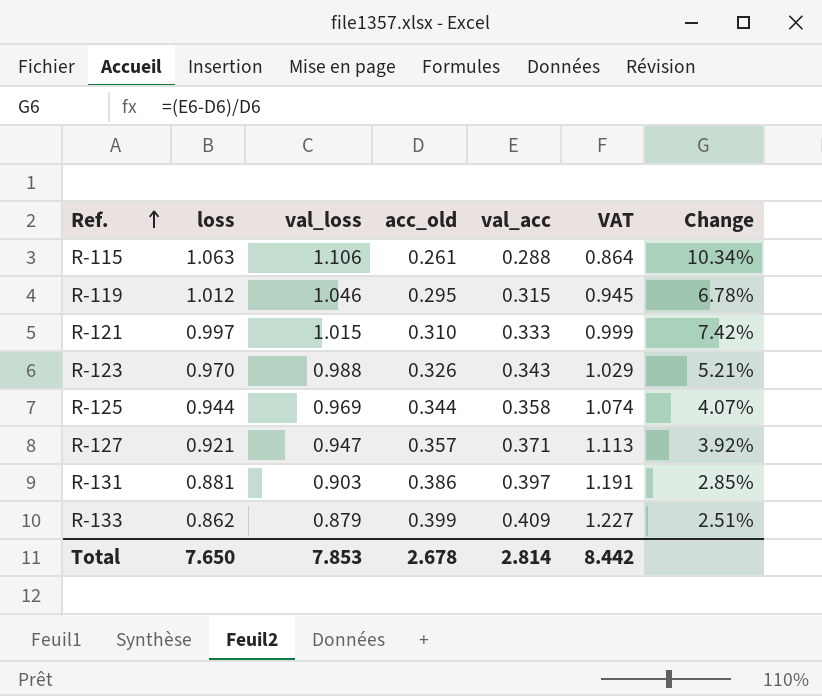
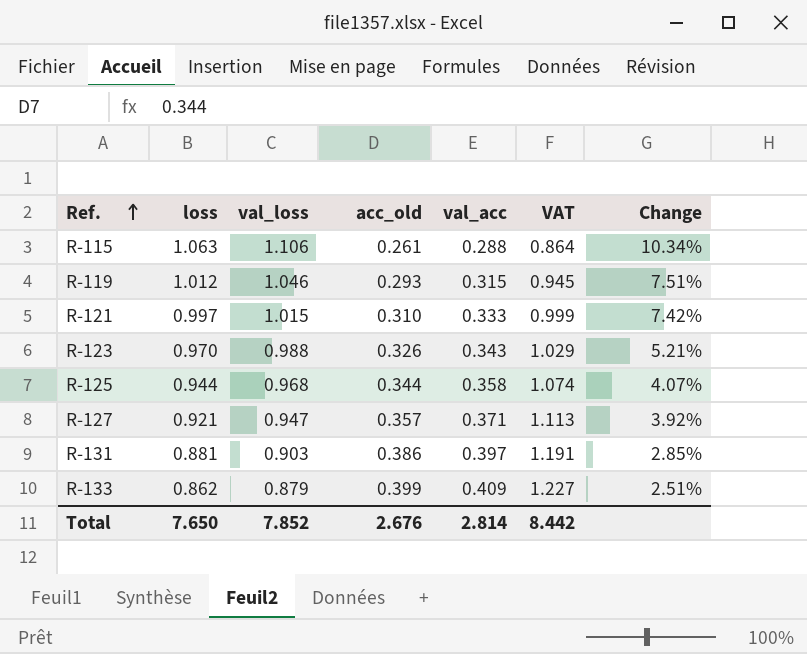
R-119 | acc_old: 0.295 -> 0.293
R-119 | Change: 6.78% -> 7.51%
R-125 | val_loss: 0.969 -> 0.968
Total | val_loss: 7.853 -> 7.852
Total | acc_old: 2.678 -> 2.676

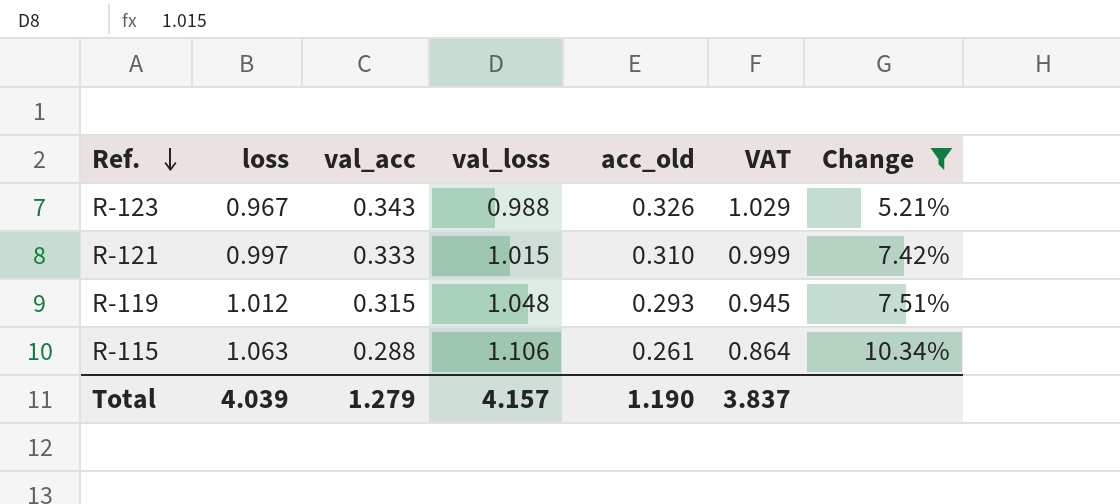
filter: none -> Change >= 5.21%
row order: Ref. ascending -> Ref. descending
column val_acc | position: 5 -> 3
R-123 | loss: 0.970 -> 0.967
R-119 | val_loss: 1.046 -> 1.048
Total | loss: 7.650 -> 4.039
Total | val_acc: 2.814 -> 1.279
Total | val_loss: 7.852 -> 4.157
Total | acc_old: 2.676 -> 1.190
Total | VAT: 8.442 -> 3.837

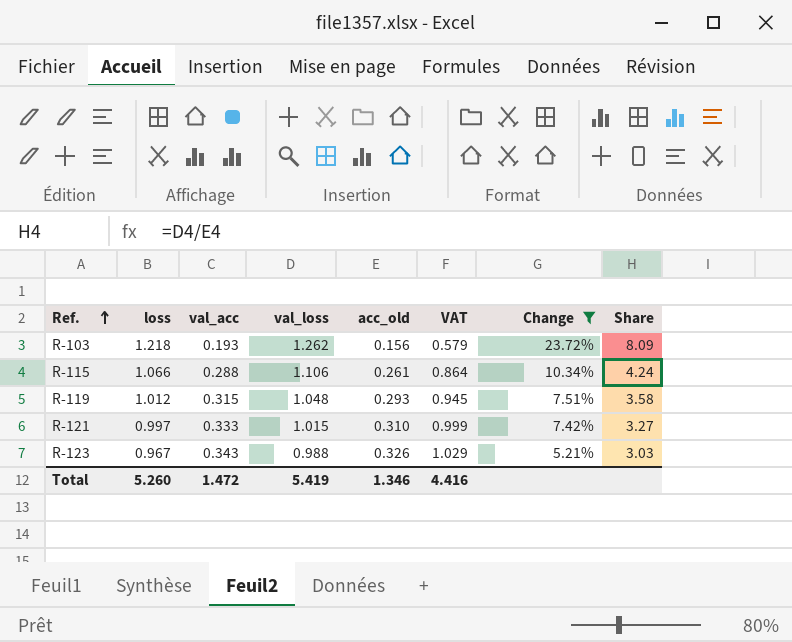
row order: Ref. descending -> Ref. ascending
column Share | formula: none -> [val_loss] / [acc_old]
row R-103: none -> 1.218 | 0.193 | 1.262 | 0.156 | 0.579 | 23.72% | 8.09
R-115 | loss: 1.063 -> 1.066
Total | loss: 4.039 -> 5.260
Total | val_acc: 1.279 -> 1.472
Total | val_loss: 4.157 -> 5.419
Total | acc_old: 1.190 -> 1.346
Total | VAT: 3.837 -> 4.416

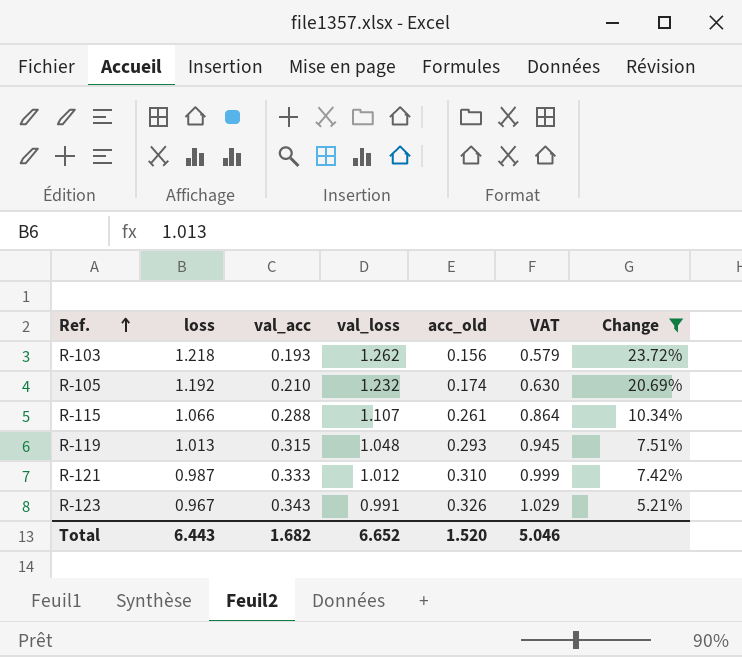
column Share | formula: [val_loss] / [acc_old] -> none
row R-105: none -> 1.192 | 0.210 | 1.232 | 0.174 | 0.630 | 20.69%
R-115 | val_loss: 1.106 -> 1.107
R-119 | loss: 1.012 -> 1.013
R-121 | loss: 0.997 -> 0.987
R-121 | val_loss: 1.015 -> 1.012
R-123 | val_loss: 0.988 -> 0.991
Total | loss: 5.260 -> 6.443
Total | val_acc: 1.472 -> 1.682
Total | val_loss: 5.419 -> 6.652
Total | acc_old: 1.346 -> 1.520
Total | VAT: 4.416 -> 5.046

